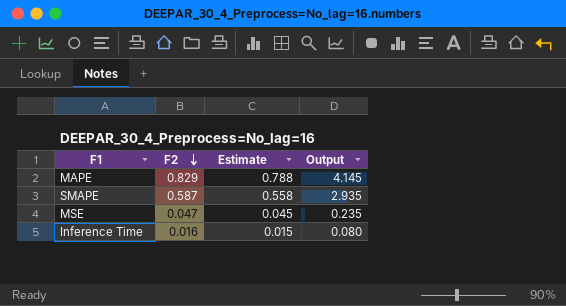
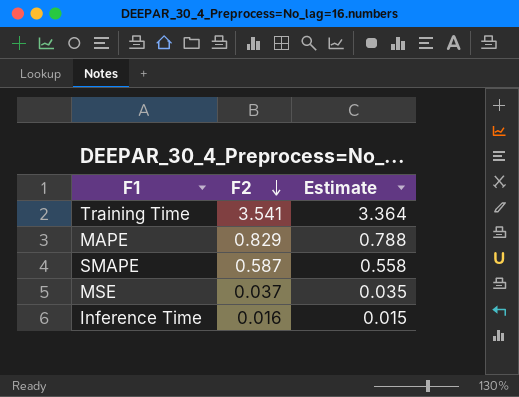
column Output | formula: [F2] * 5 -> none
row Training Time: none -> 3.541 | 3.364
MSE | F2: 0.047 -> 0.037
MSE | Estimate: 0.045 -> 0.035

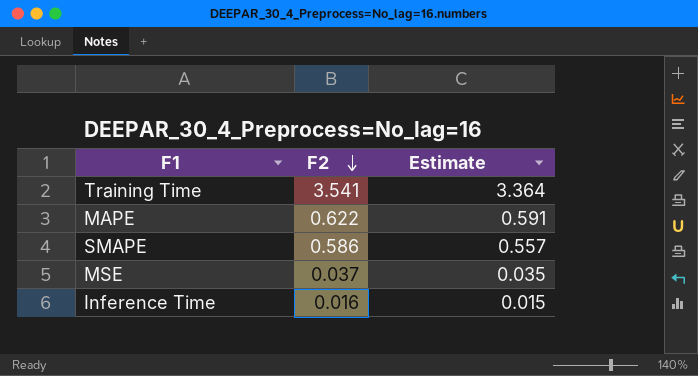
MAPE | F2: 0.829 -> 0.622
MAPE | Estimate: 0.788 -> 0.591
SMAPE | F2: 0.587 -> 0.586
SMAPE | Estimate: 0.558 -> 0.557

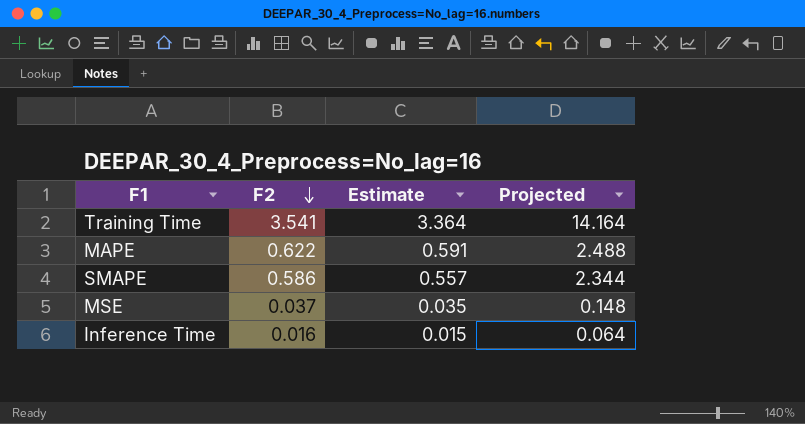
column Projected | formula: none -> [F2] * 4

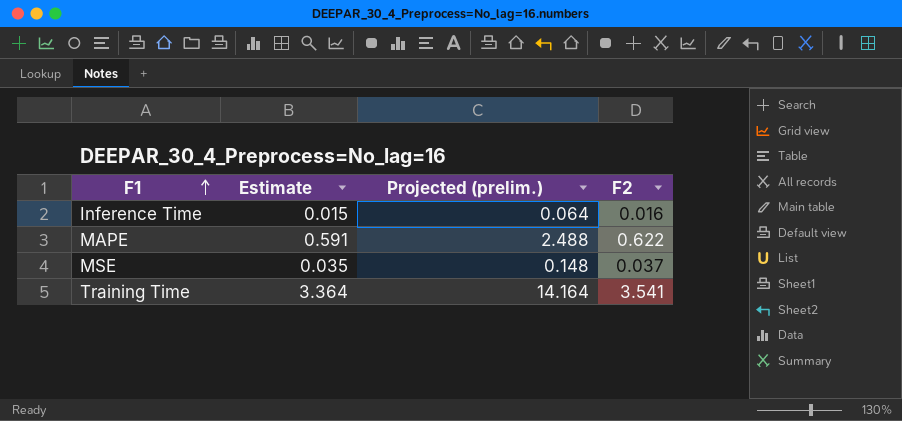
row order: F2 descending -> F1 ascending
column name: Projected -> Projected (prelim.)
column F2 | position: 2 -> 4
row SMAPE: 0.586 | 0.557 | 2.344 -> none

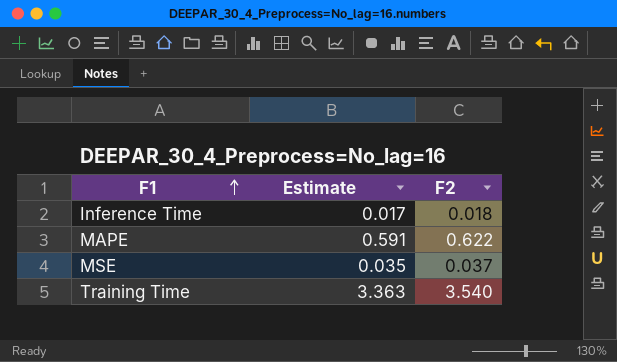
column Projected (prelim.) | formula: [F2] * 4 -> none
Inference Time | Estimate: 0.015 -> 0.017
Inference Time | F2: 0.016 -> 0.018
Training Time | Estimate: 3.364 -> 3.363
Training Time | F2: 3.541 -> 3.540

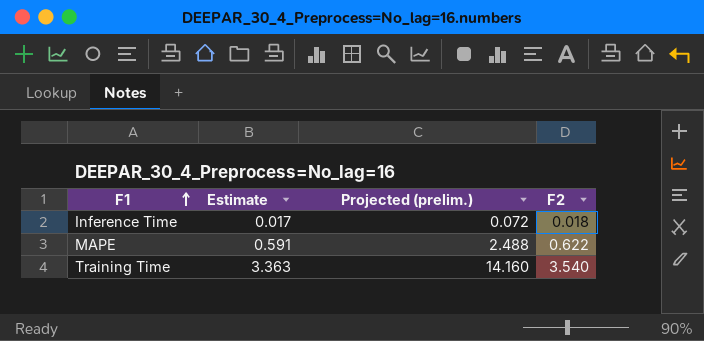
column Projected (prelim.) | formula: none -> [F2] * 4
row MSE: 0.035 | 0.037 -> none

